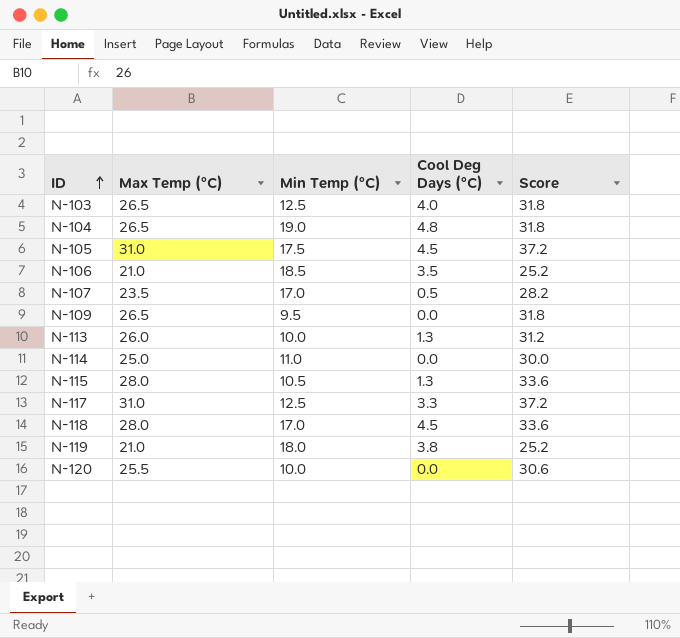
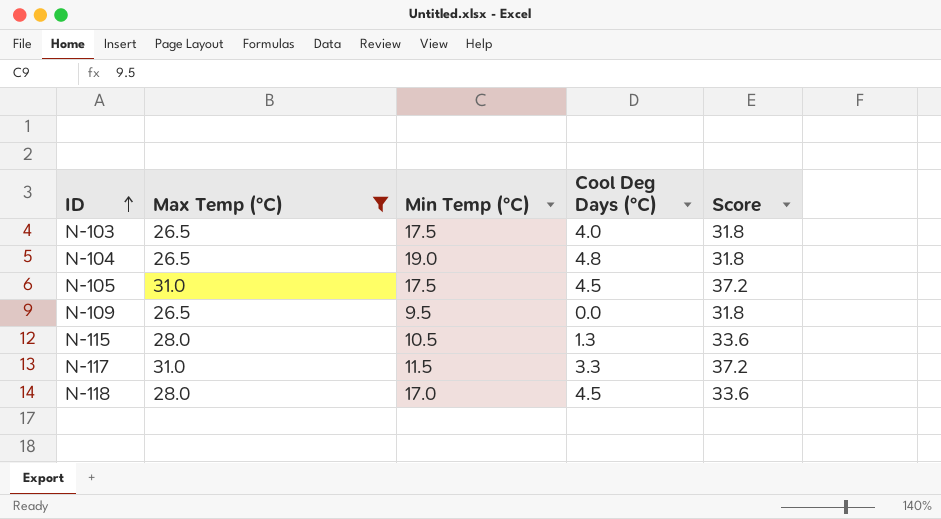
filter: none -> Max Temp (°C) >= 26.5
N-103 | Min Temp (°C): 12.5 -> 17.5
N-117 | Min Temp (°C): 12.5 -> 11.5

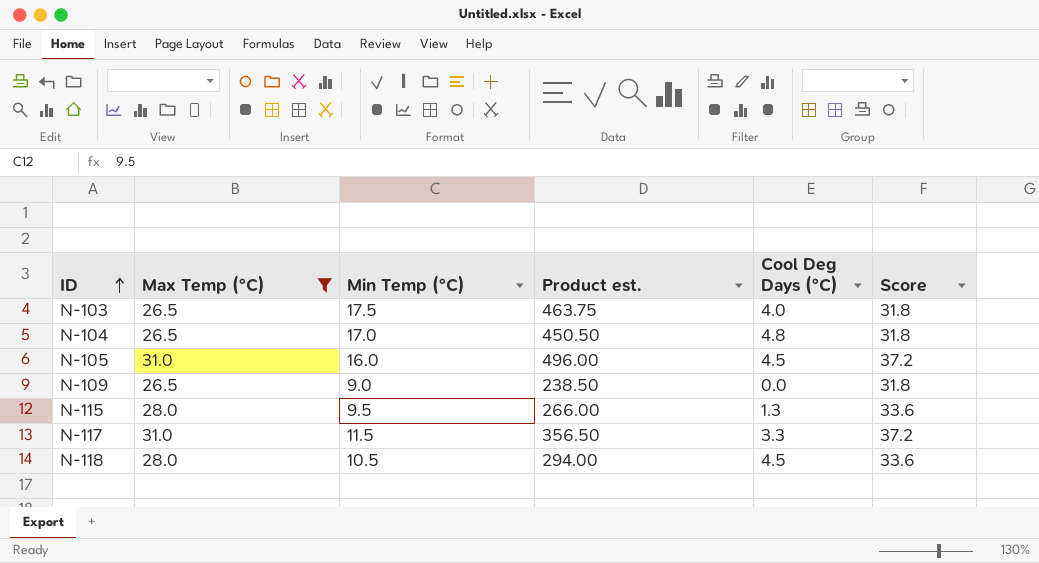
column Product est. | formula: none -> [Max Temp (°C)] * [Min Temp (°C)]
N-104 | Min Temp (°C): 19.0 -> 17.0
N-105 | Min Temp (°C): 17.5 -> 16.0
N-109 | Min Temp (°C): 9.5 -> 9.0
N-115 | Min Temp (°C): 10.5 -> 9.5
N-118 | Min Temp (°C): 17.0 -> 10.5

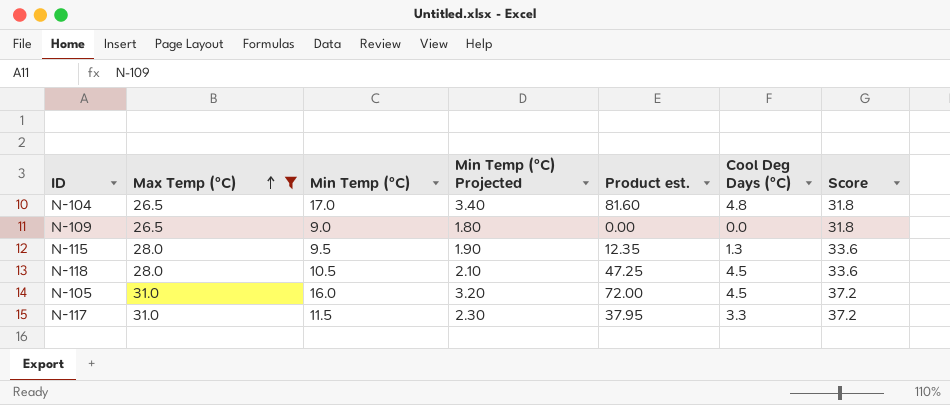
row order: ID ascending -> Max Temp (°C) ascending
column Min Temp (°C) Projected | formula: none -> [Min Temp (°C)] * 0.2
column Product est. | formula: [Max Temp (°C)] * [Min Temp (°C)] -> [Min Temp (°C)] * [Cool Deg Days (°C)]
row N-103: 26.5 | 17.5 | 463.75 | 4.0 | 31.8 -> none

